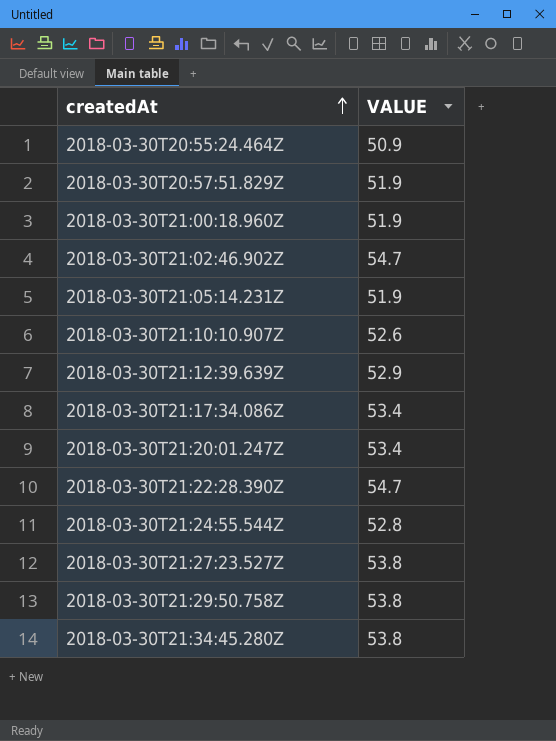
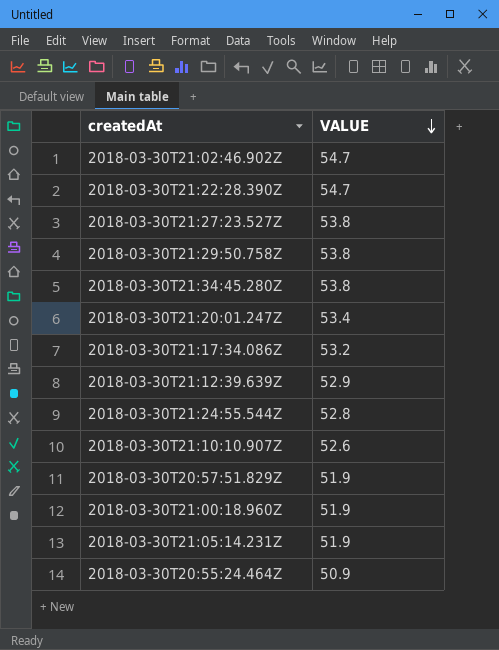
row order: createdAt ascending -> VALUE descending
2018-03-30T21:17:34.086Z | VALUE: 53.4 -> 53.2

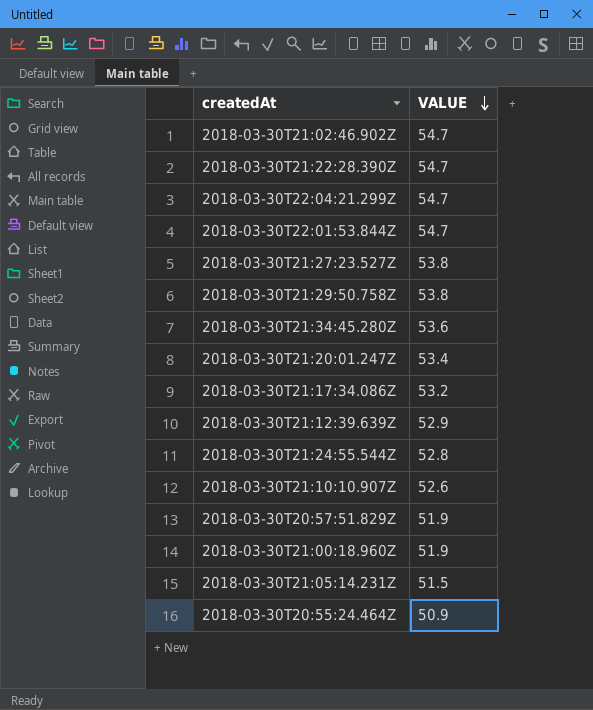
row 2018-03-30T22:04:21.299Z: none -> 54.7
row 2018-03-30T22:01:53.844Z: none -> 54.7
2018-03-30T21:34:45.280Z | VALUE: 53.8 -> 53.6
2018-03-30T21:05:14.231Z | VALUE: 51.9 -> 51.5

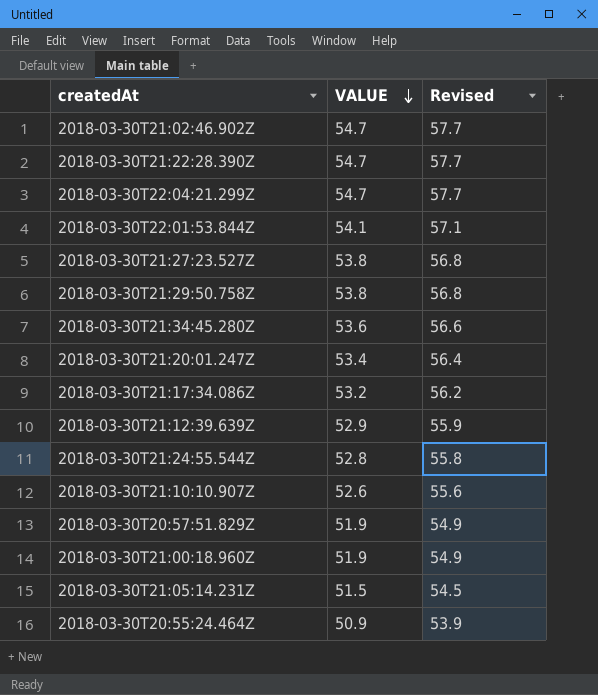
column Revised | formula: none -> [VALUE] + 3
2018-03-30T22:01:53.844Z | VALUE: 54.7 -> 54.1

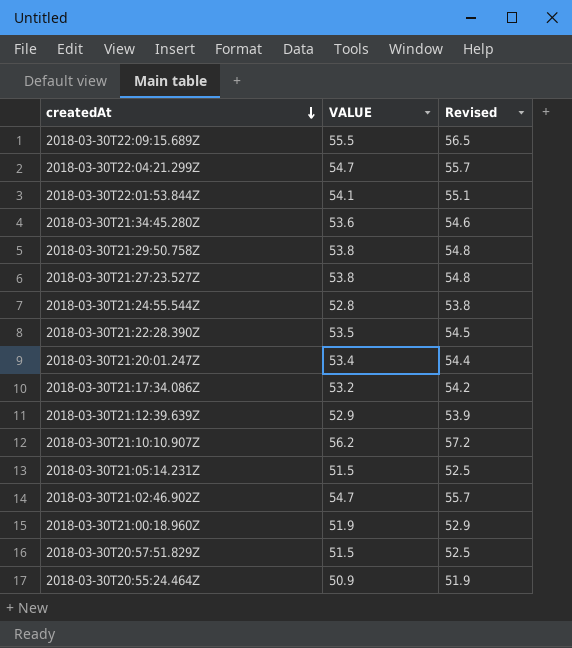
row order: VALUE descending -> createdAt descending
column Revised | formula: [VALUE] + 3 -> [VALUE] + 1
row 2018-03-30T22:09:15.689Z: none -> 55.5 | 56.5
2018-03-30T21:22:28.390Z | VALUE: 54.7 -> 53.5
2018-03-30T21:10:10.907Z | VALUE: 52.6 -> 56.2
2018-03-30T20:57:51.829Z | VALUE: 51.9 -> 51.5

